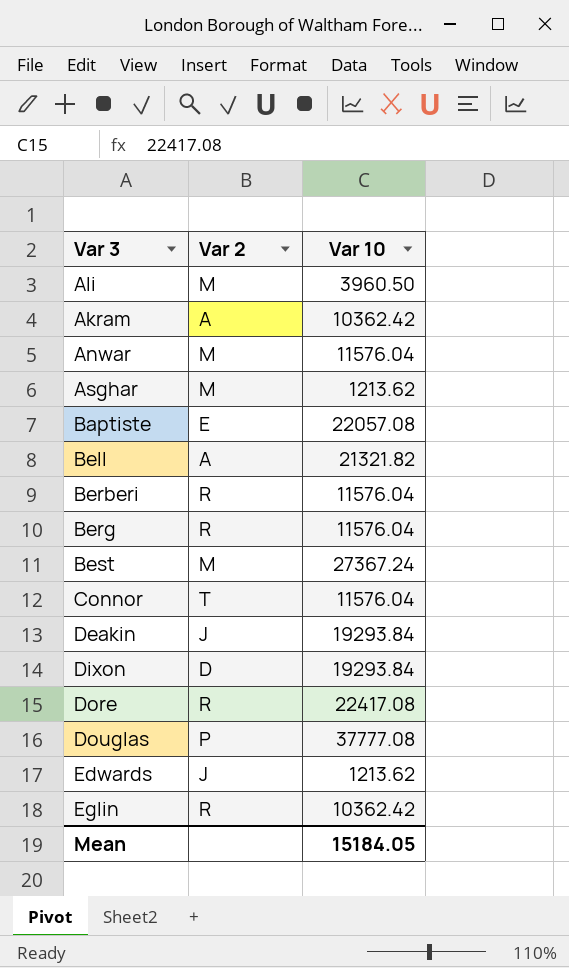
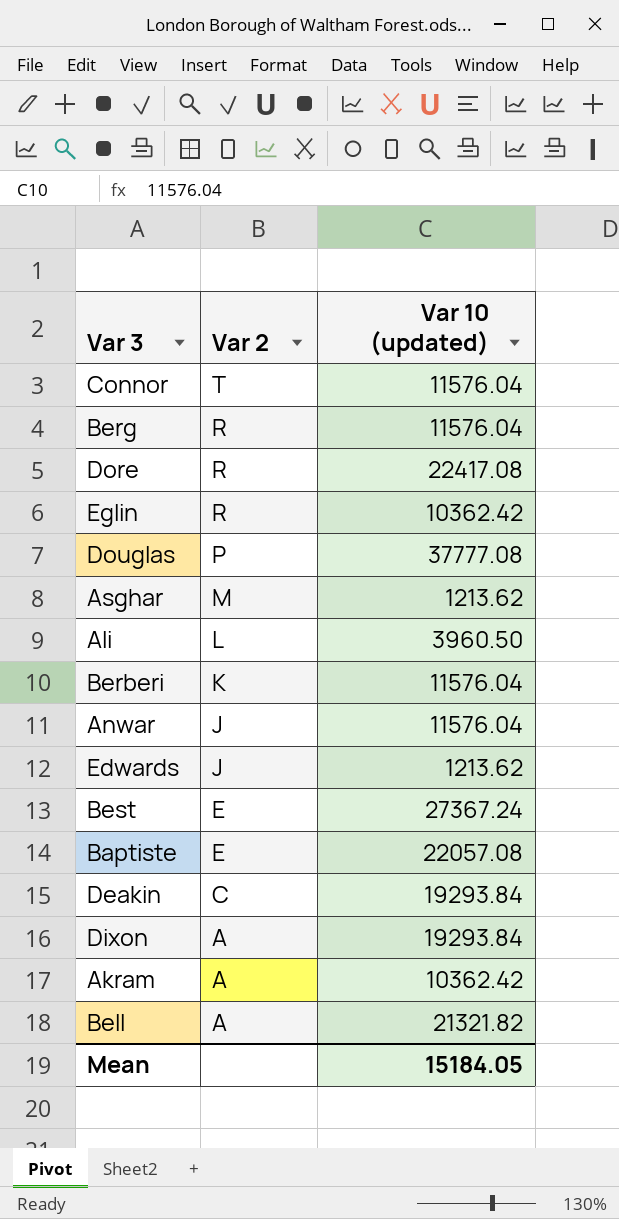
row order: none -> Var 2 descending
column name: Var 10 -> Var 10 (updated)
Ali | Var 2: M -> L
Berberi | Var 2: R -> K
Anwar | Var 2: M -> J
Best | Var 2: M -> E
Deakin | Var 2: J -> C
Dixon | Var 2: D -> A

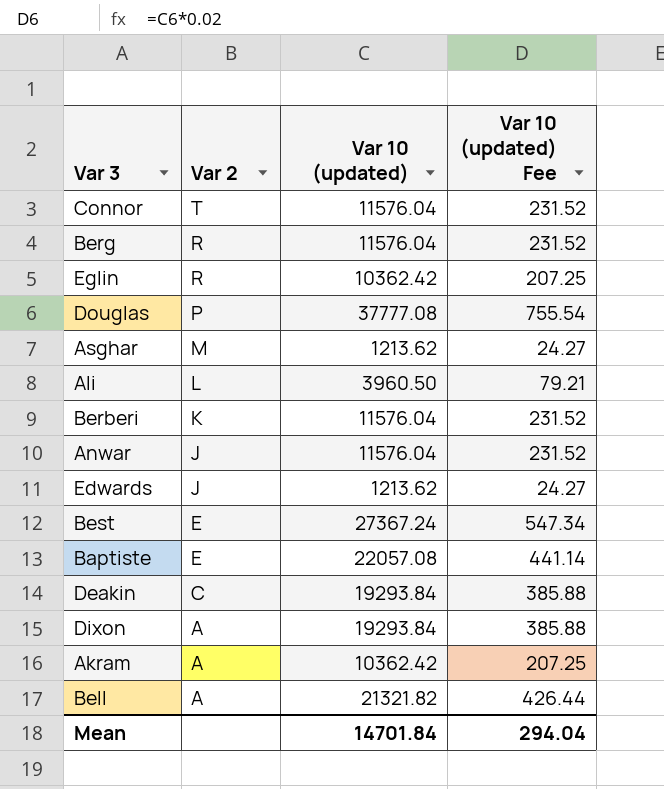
column Var 10 (updated) Fee | formula: none -> [Var 10 (updated)] * 0.02
row Dore: R | 22417.08 -> none
Mean | Var 10 (updated): 15184.05 -> 14701.84

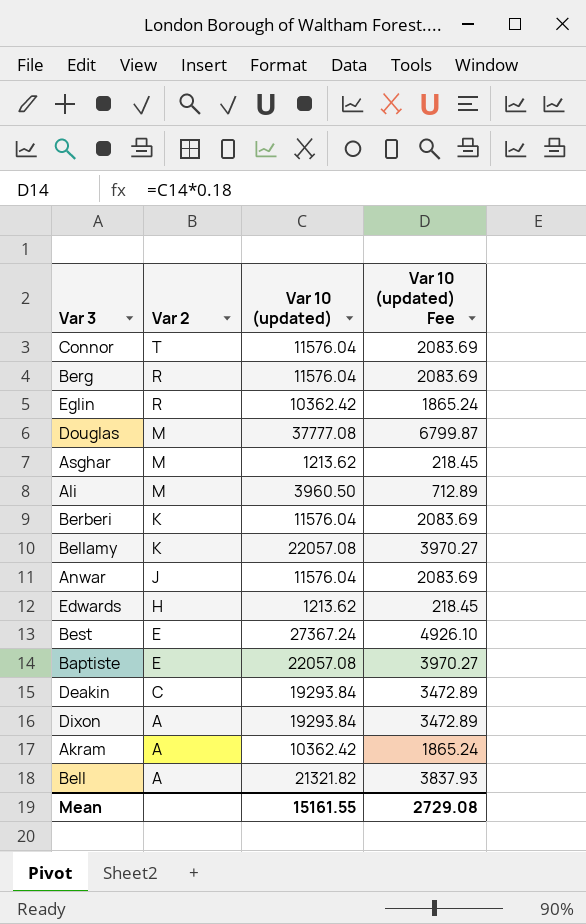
column Var 10 (updated) Fee | formula: [Var 10 (updated)] * 0.02 -> [Var 10 (updated)] * 0.18
Douglas | Var 2: P -> M
Ali | Var 2: L -> M
row Bellamy: none -> K | 22057.08 | 3970.27
Edwards | Var 2: J -> H
Mean | Var 10 (updated): 14701.84 -> 15161.55
Mean | Var 10 (updated) Fee: 294.04 -> 2729.08

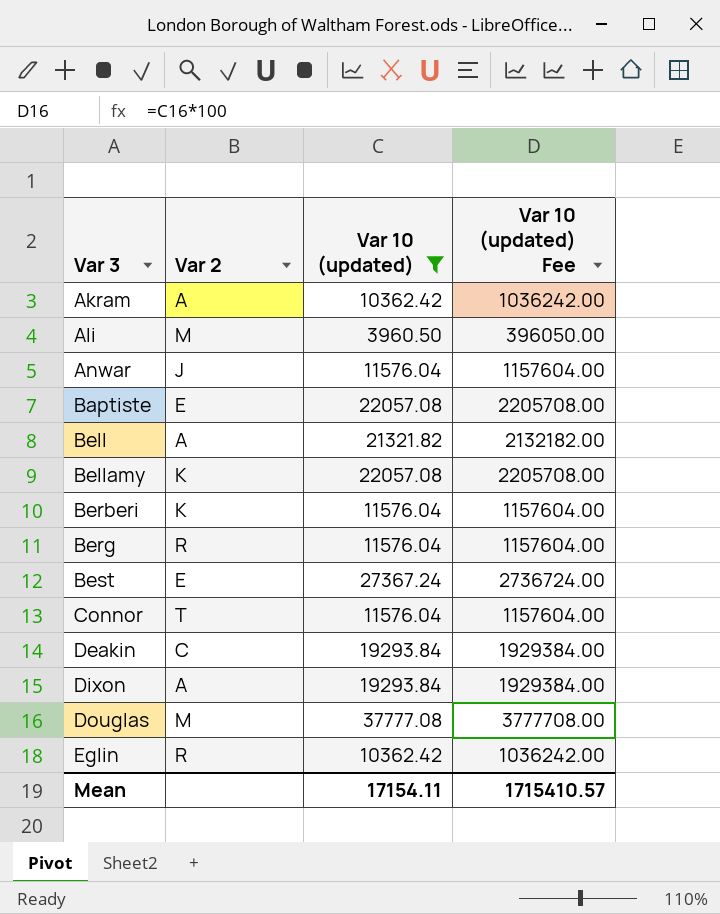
filter: none -> Var 10 (updated) != 1213.62
row order: Var 2 descending -> Var 3 ascending
column Var 10 (updated) Fee | formula: [Var 10 (updated)] * 0.18 -> [Var 10 (updated)] * 100
Mean | Var 10 (updated): 15161.55 -> 17154.11
Mean | Var 10 (updated) Fee: 2729.08 -> 1715410.57

